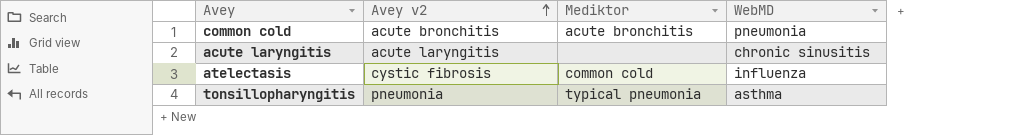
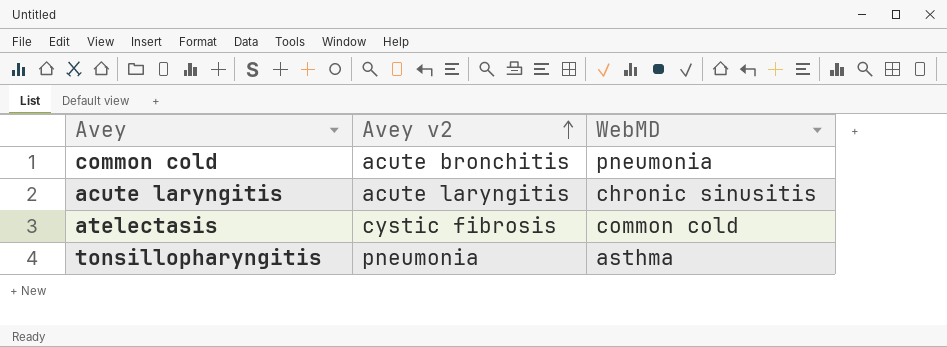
column Mediktor | position: 3 -> none
atelectasis | WebMD: influenza -> common cold

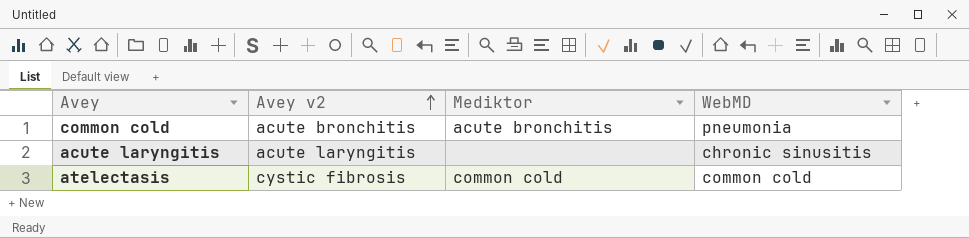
column Mediktor | position: none -> 3
row tonsillopharyngitis: pneumonia | asthma -> none

